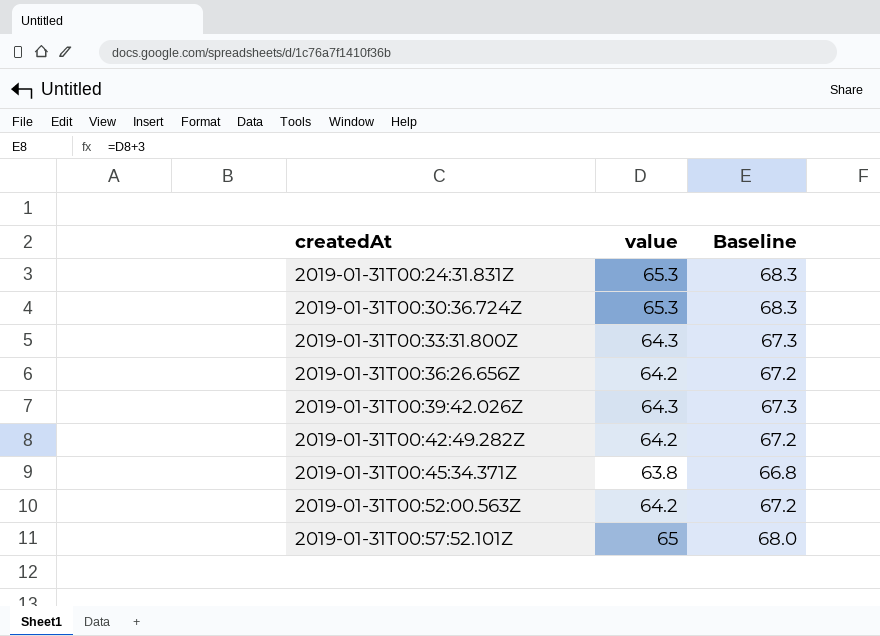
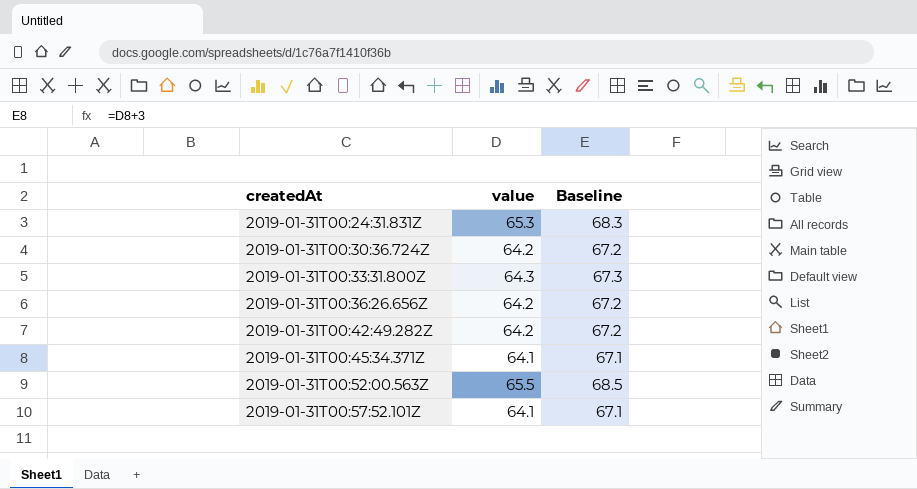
row 2019-01-31T00:39:42.026Z: 64.3 | 67.3 -> none
2019-01-31T00:30:36.724Z | value: 65.3 -> 64.2
2019-01-31T00:30:36.724Z | Baseline: 68.3 -> 67.2
2019-01-31T00:45:34.371Z | value: 63.8 -> 64.1
2019-01-31T00:45:34.371Z | Baseline: 66.8 -> 67.1
2019-01-31T00:52:00.563Z | value: 64.2 -> 65.5
2019-01-31T00:52:00.563Z | Baseline: 67.2 -> 68.5
2019-01-31T00:57:52.101Z | value: 65 -> 64.1
2019-01-31T00:57:52.101Z | Baseline: 68.0 -> 67.1

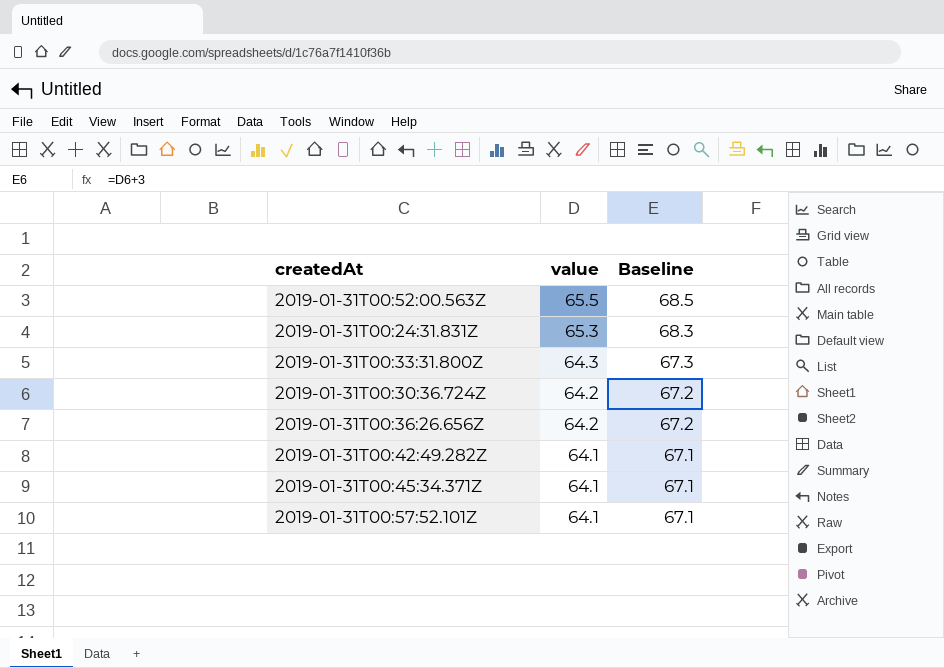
row order: createdAt ascending -> value descending
2019-01-31T00:42:49.282Z | value: 64.2 -> 64.1
2019-01-31T00:42:49.282Z | Baseline: 67.2 -> 67.1

